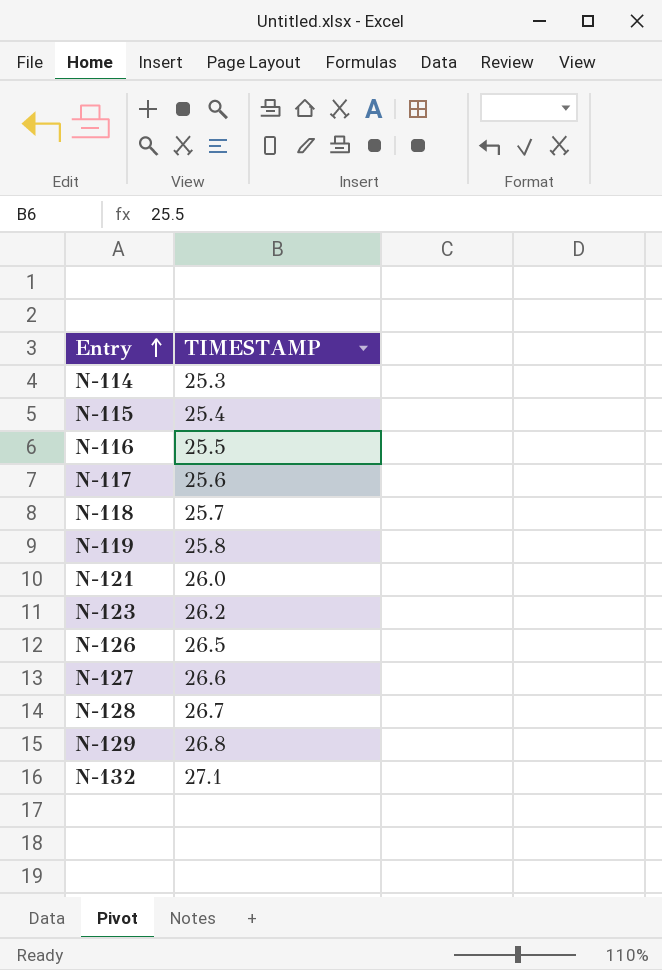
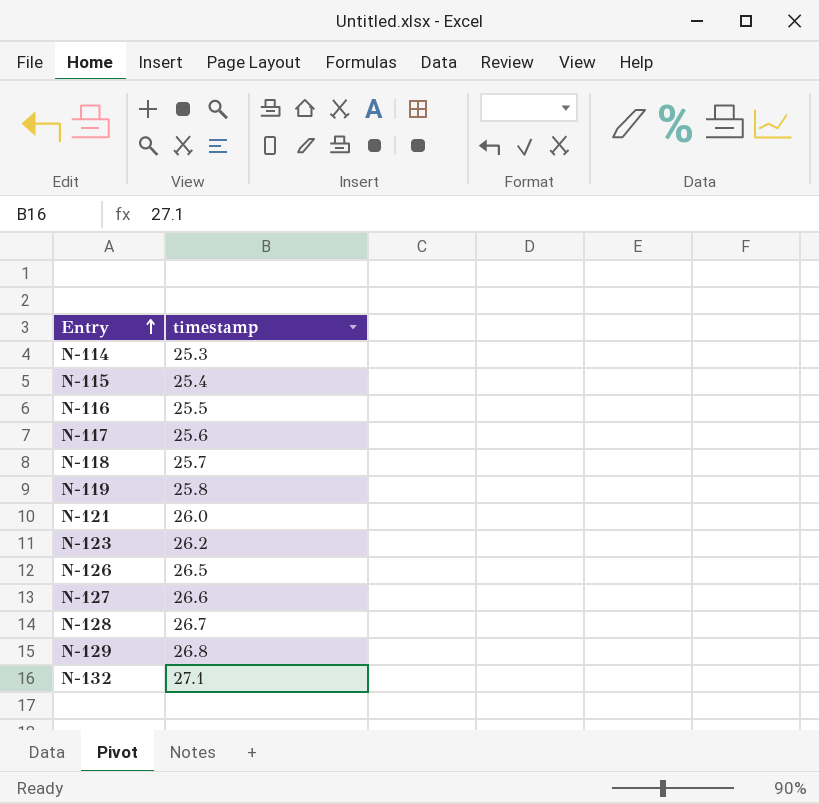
column name: TIMESTAMP -> timestamp

